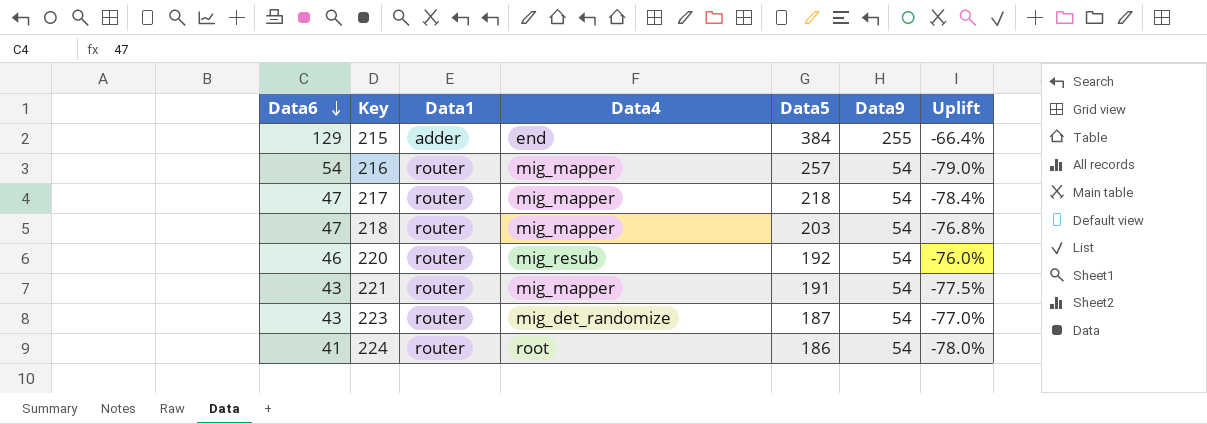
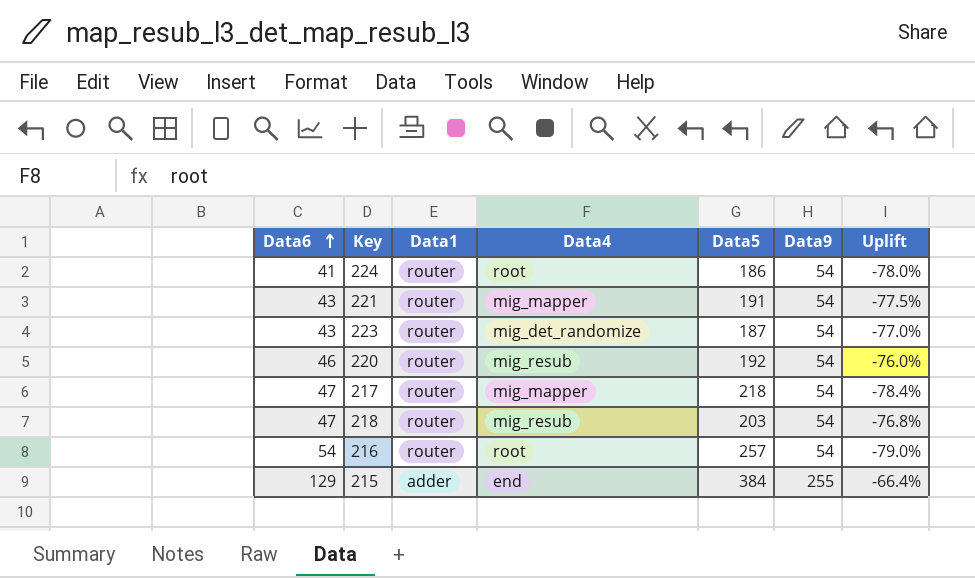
row order: Data6 descending -> Data6 ascending
218 | Data4: mig_mapper -> mig_resub
216 | Data4: mig_mapper -> root

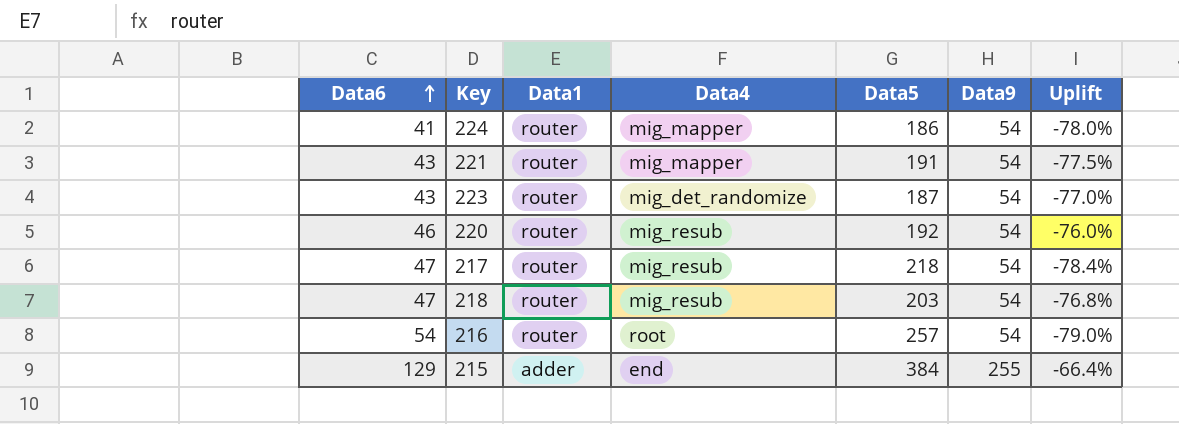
224 | Data4: root -> mig_mapper
217 | Data4: mig_mapper -> mig_resub

